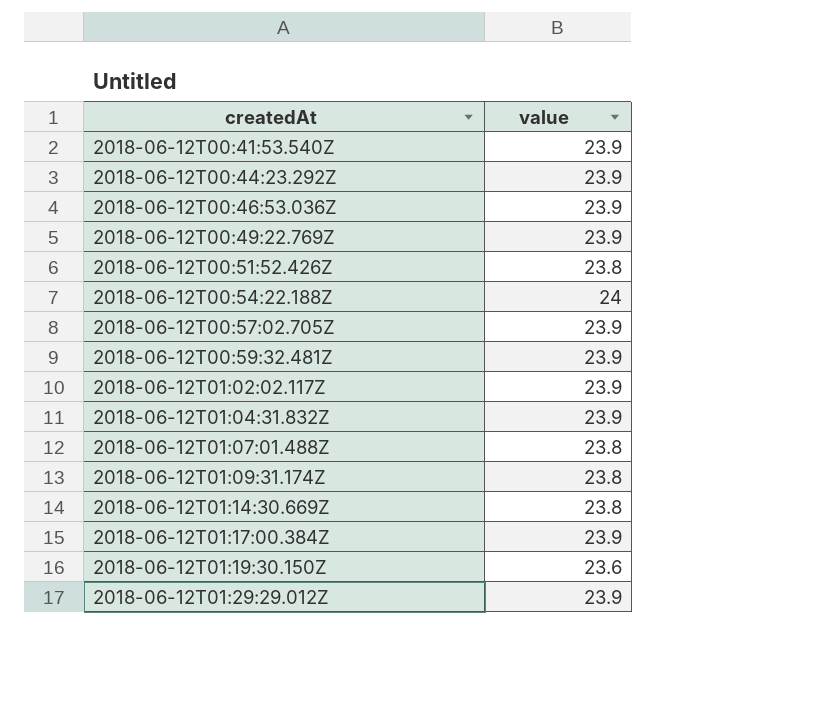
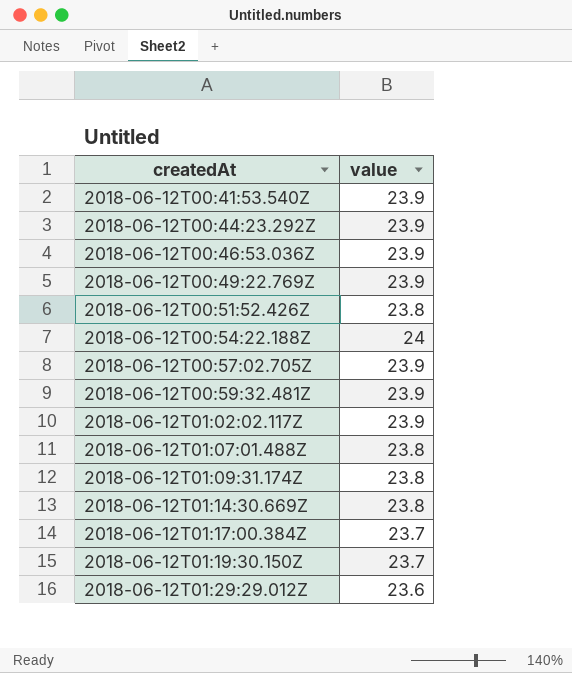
row 2018-06-12T01:04:31.832Z: 23.9 -> none
2018-06-12T01:17:00.384Z | value: 23.9 -> 23.7
2018-06-12T01:19:30.150Z | value: 23.6 -> 23.7
2018-06-12T01:29:29.012Z | value: 23.9 -> 23.6

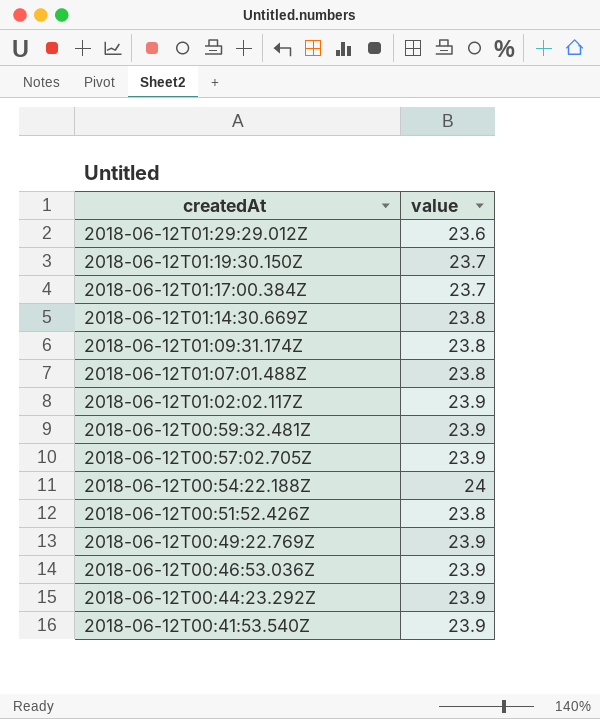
row order: createdAt ascending -> createdAt descending

